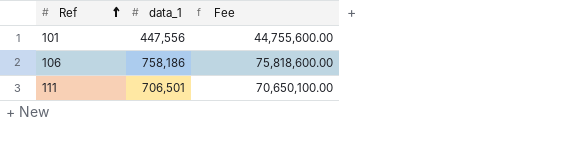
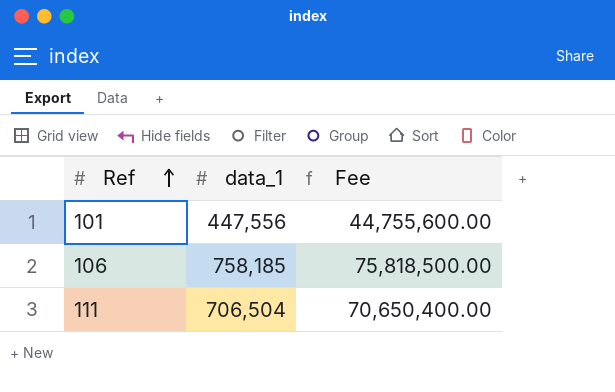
106 | data_1: 758,186 -> 758,185
106 | Fee: 75,818,600.00 -> 75,818,500.00
111 | data_1: 706,501 -> 706,504
111 | Fee: 70,650,100.00 -> 70,650,400.00

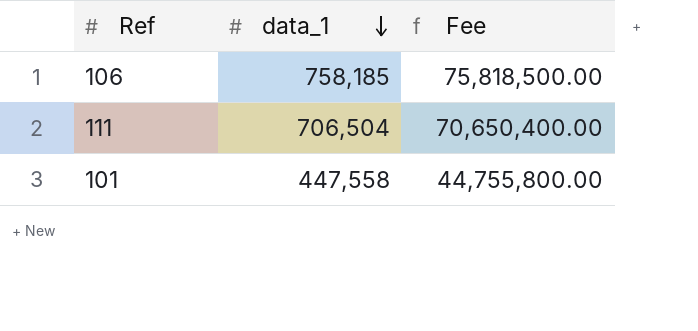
row order: Ref ascending -> data_1 descending
101 | data_1: 447,556 -> 447,558
101 | Fee: 44,755,600.00 -> 44,755,800.00

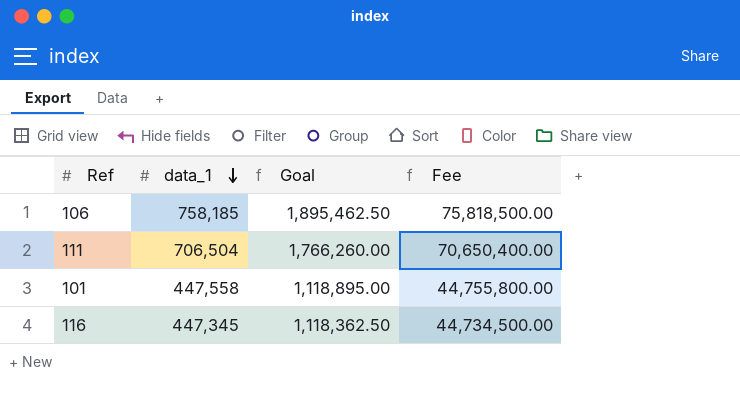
column Goal | formula: none -> [data_1] * 2.5
row 116: none -> 447,345 | 1,118,362.50 | 44,734,500.00

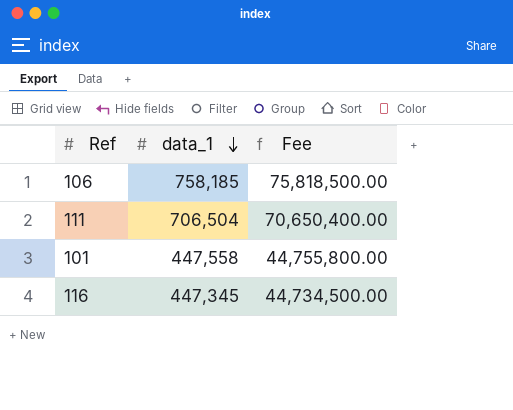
column Goal | formula: [data_1] * 2.5 -> none

